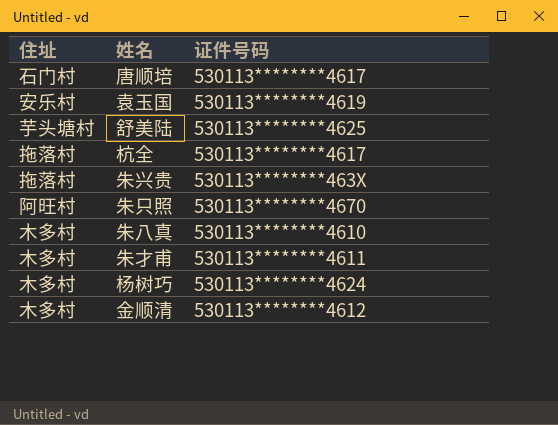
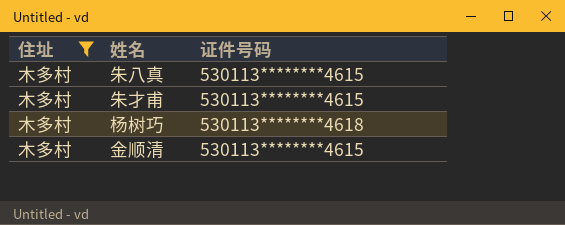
filter: none -> 住址 = 木多村
朱八真 | 证件号码: 530113********4610 -> 530113********4615
朱才甫 | 证件号码: 530113********4611 -> 530113********4615
杨树巧 | 证件号码: 530113********4624 -> 530113********4618
金顺清 | 证件号码: 530113********4612 -> 530113********4615

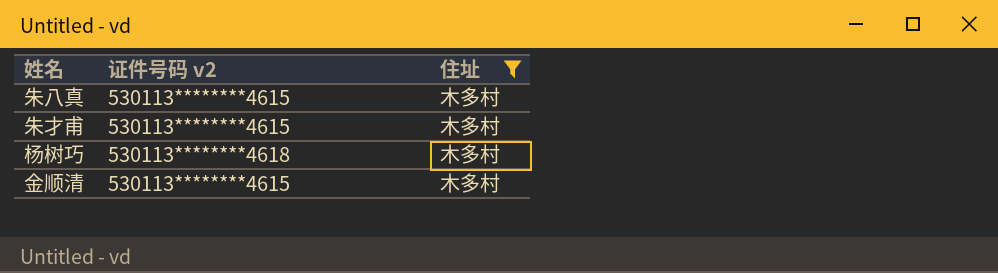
column name: 证件号码 -> 证件号码 v2
column 住址 | position: 1 -> 3

